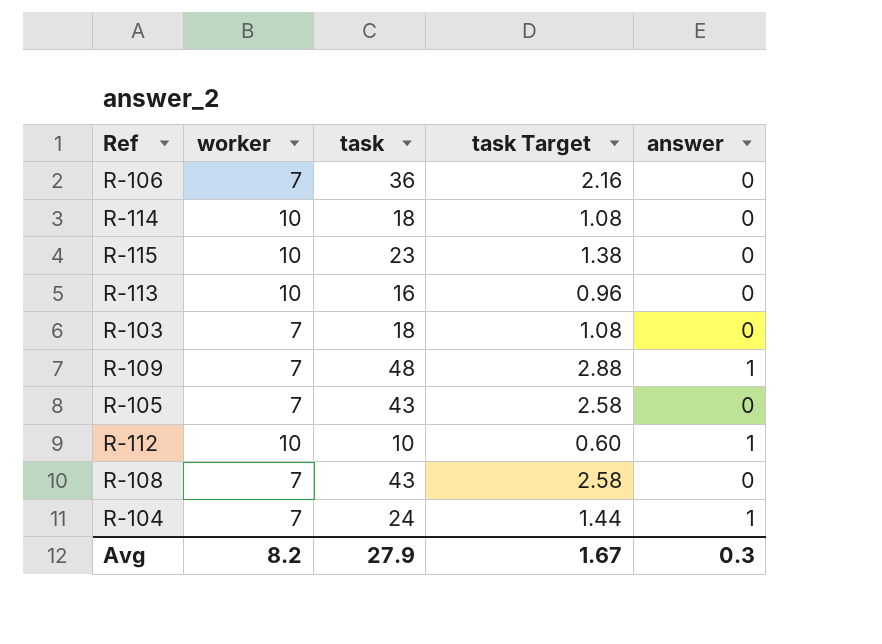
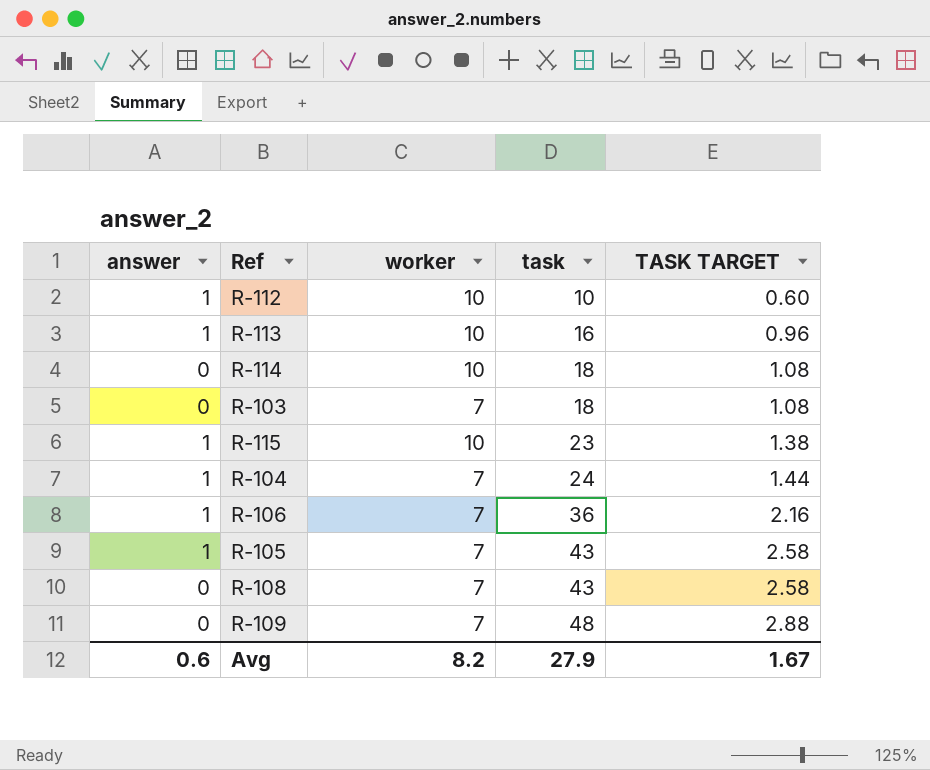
row order: none -> task ascending
column answer | position: 5 -> 1
column name: task Target -> TASK TARGET
R-113 | answer: 0 -> 1
R-115 | answer: 0 -> 1
R-106 | answer: 0 -> 1
R-105 | answer: 0 -> 1
R-109 | answer: 1 -> 0
Avg | answer: 0.3 -> 0.6

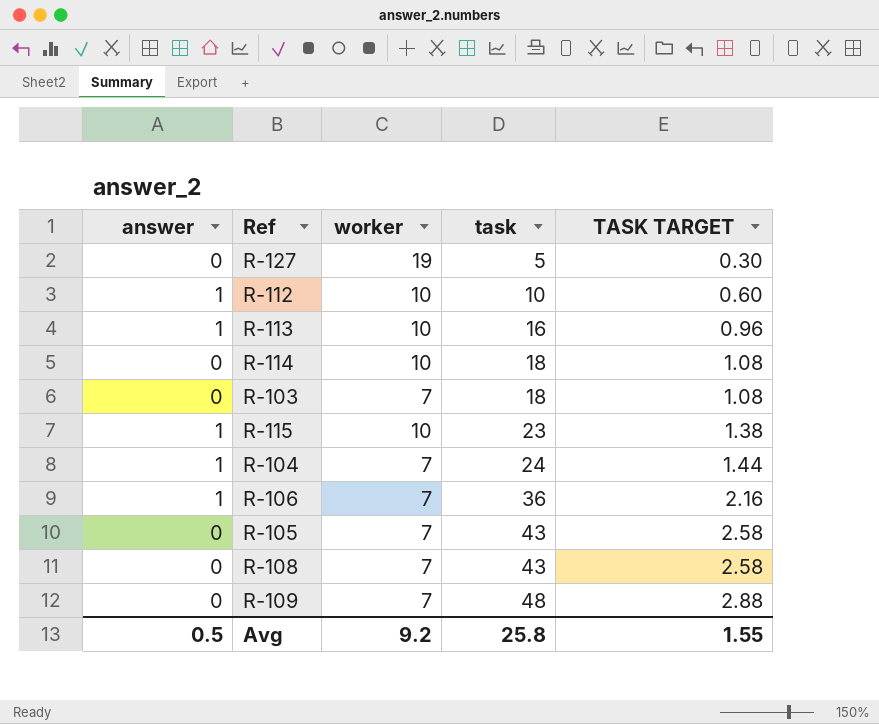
row R-127: none -> 0 | 19 | 5 | 0.30
R-105 | answer: 1 -> 0
Avg | answer: 0.6 -> 0.5
Avg | worker: 8.2 -> 9.2
Avg | task: 27.9 -> 25.8
Avg | TASK TARGET: 1.67 -> 1.55

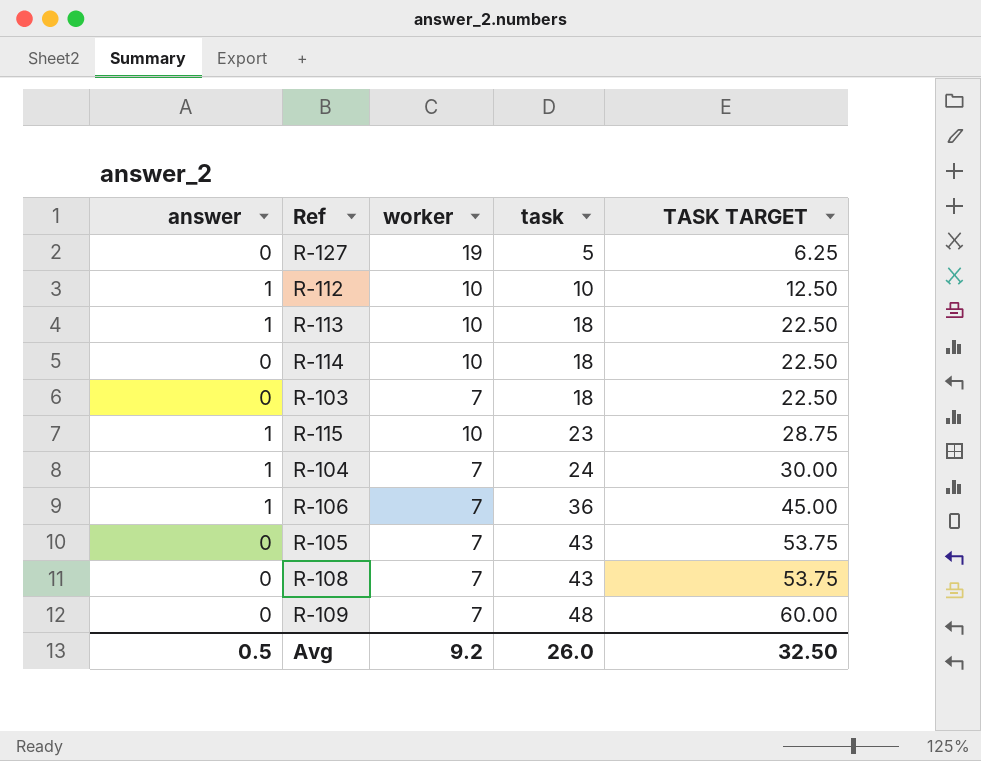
column TASK TARGET | formula: [task] * 0.06 -> [task] * 1.25
R-113 | task: 16 -> 18
Avg | task: 25.8 -> 26.0
Avg | TASK TARGET: 1.55 -> 32.50

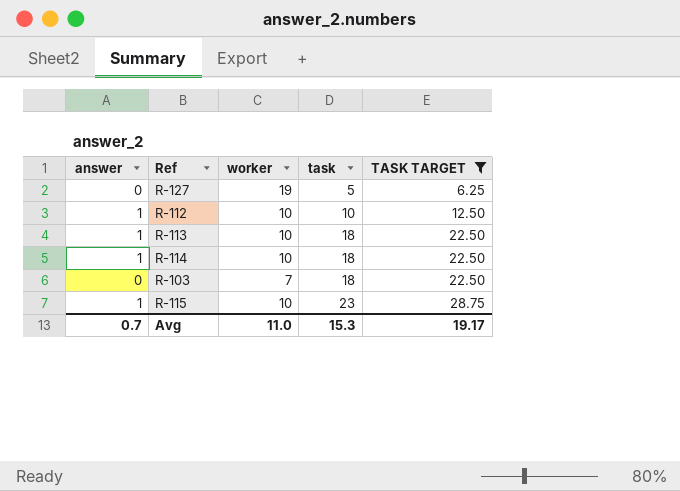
filter: none -> TASK TARGET <= 28.75
R-114 | answer: 0 -> 1
Avg | answer: 0.5 -> 0.7
Avg | worker: 9.2 -> 11.0
Avg | task: 26.0 -> 15.3
Avg | TASK TARGET: 32.50 -> 19.17

